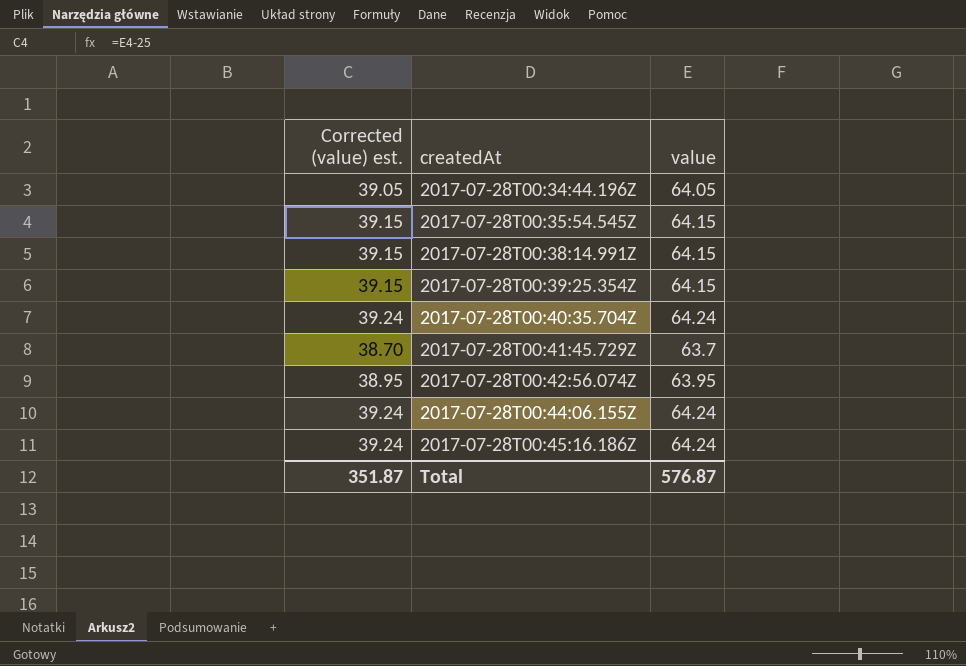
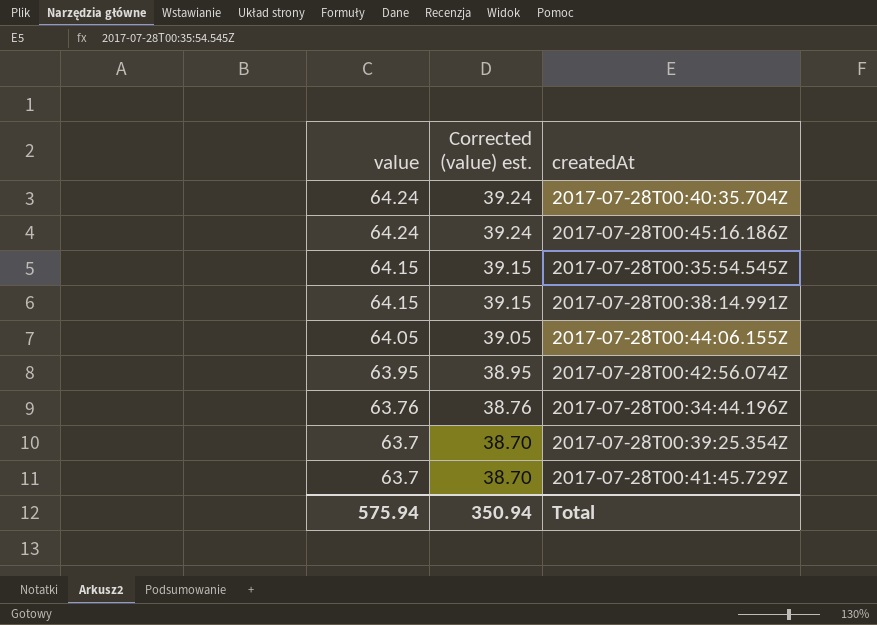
row order: createdAt ascending -> value descending
column value | position: 3 -> 1
2017-07-28T00:44:06.155Z | value: 64.24 -> 64.05
2017-07-28T00:44:06.155Z | Corrected (value) est.: 39.24 -> 39.05
2017-07-28T00:34:44.196Z | value: 64.05 -> 63.76
2017-07-28T00:34:44.196Z | Corrected (value) est.: 39.05 -> 38.76
2017-07-28T00:39:25.354Z | value: 64.15 -> 63.7
2017-07-28T00:39:25.354Z | Corrected (value) est.: 39.15 -> 38.70
Total | value: 576.87 -> 575.94
Total | Corrected (value) est.: 351.87 -> 350.94

